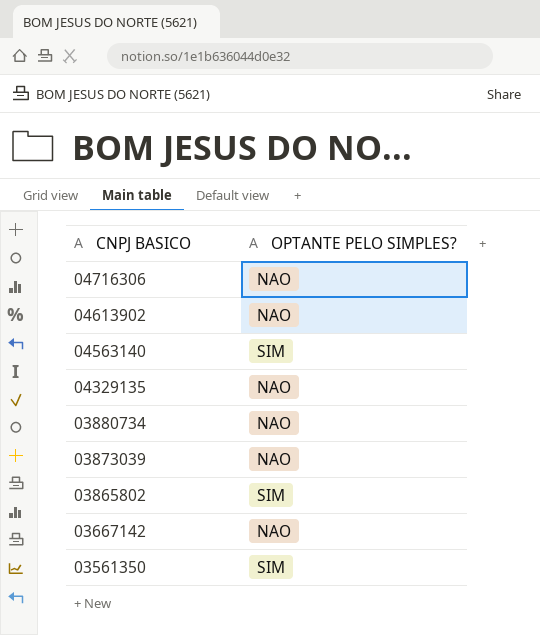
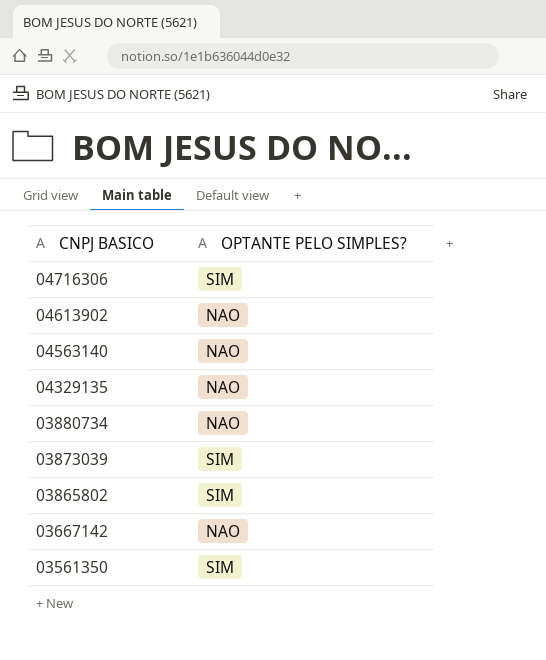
04716306 | OPTANTE PELO SIMPLES?: NAO -> SIM
04563140 | OPTANTE PELO SIMPLES?: SIM -> NAO
03873039 | OPTANTE PELO SIMPLES?: NAO -> SIM

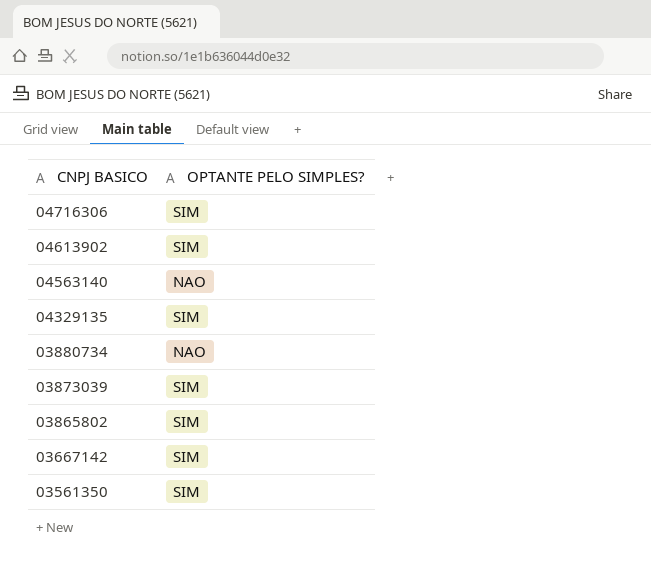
04613902 | OPTANTE PELO SIMPLES?: NAO -> SIM
04329135 | OPTANTE PELO SIMPLES?: NAO -> SIM
03667142 | OPTANTE PELO SIMPLES?: NAO -> SIM

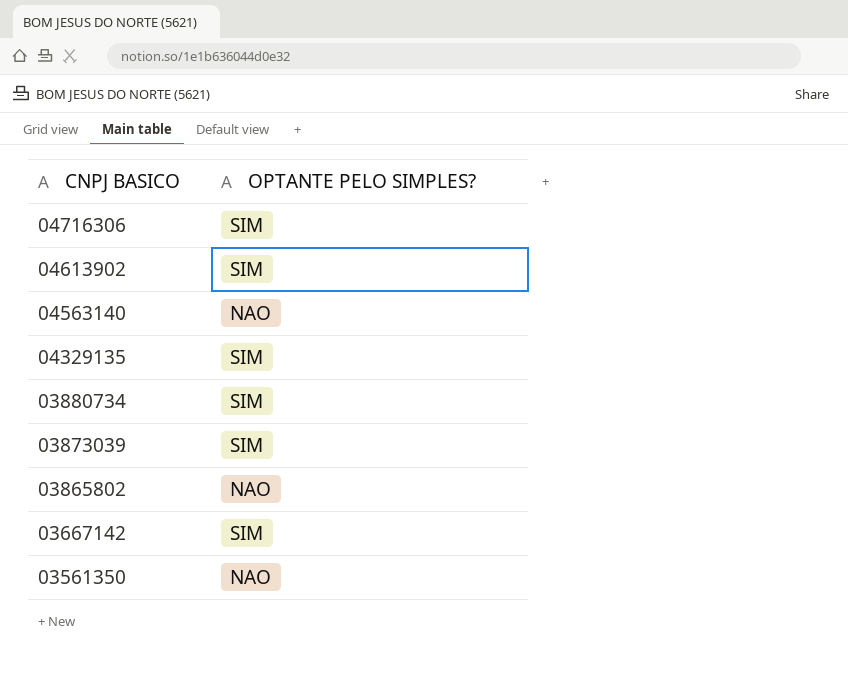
03880734 | OPTANTE PELO SIMPLES?: NAO -> SIM
03865802 | OPTANTE PELO SIMPLES?: SIM -> NAO
03561350 | OPTANTE PELO SIMPLES?: SIM -> NAO

